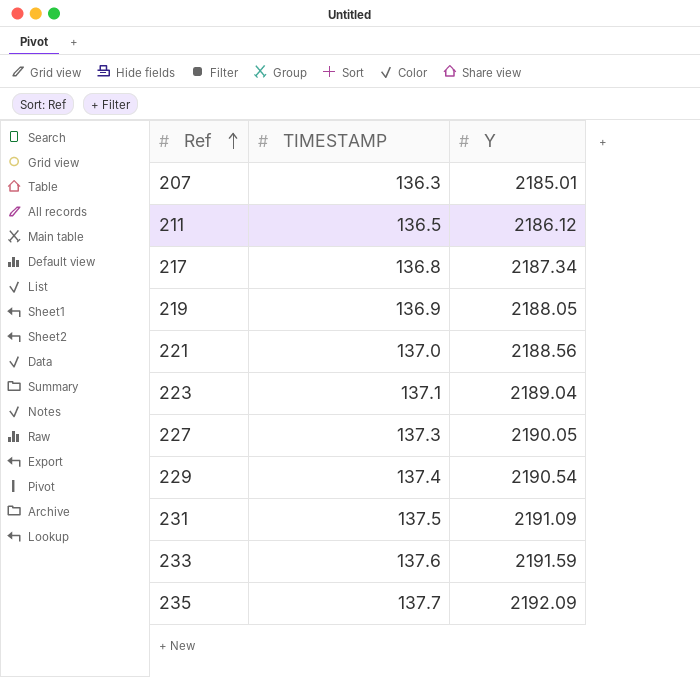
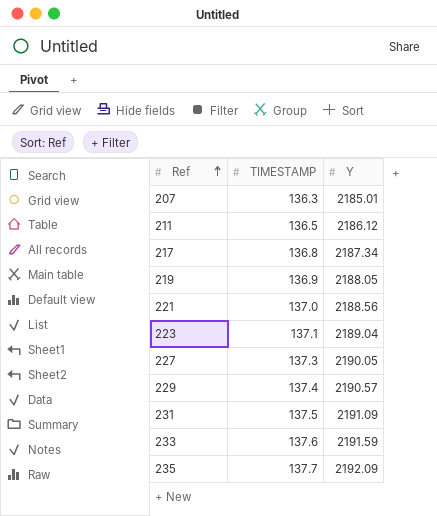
229 | Y: 2190.54 -> 2190.57

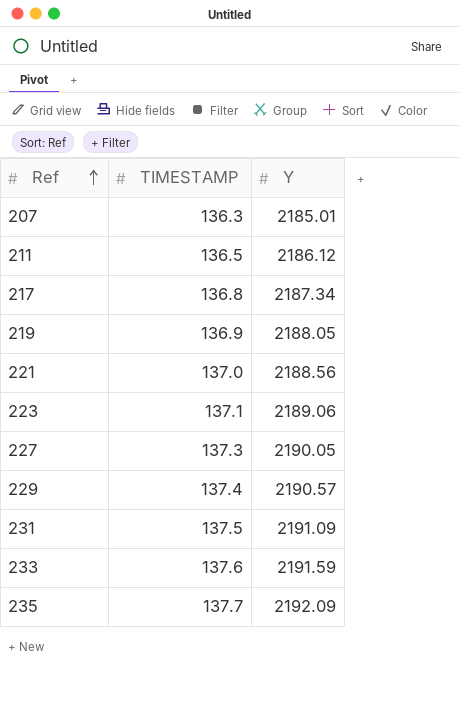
223 | Y: 2189.04 -> 2189.06

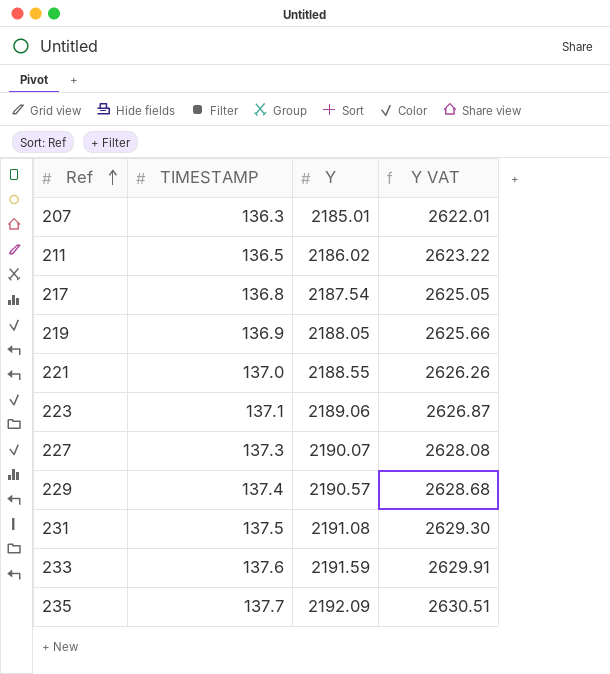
column Y VAT | formula: none -> [Y] * 1.2
211 | Y: 2186.12 -> 2186.02
217 | Y: 2187.34 -> 2187.54
221 | Y: 2188.56 -> 2188.55
227 | Y: 2190.05 -> 2190.07
231 | Y: 2191.09 -> 2191.08

